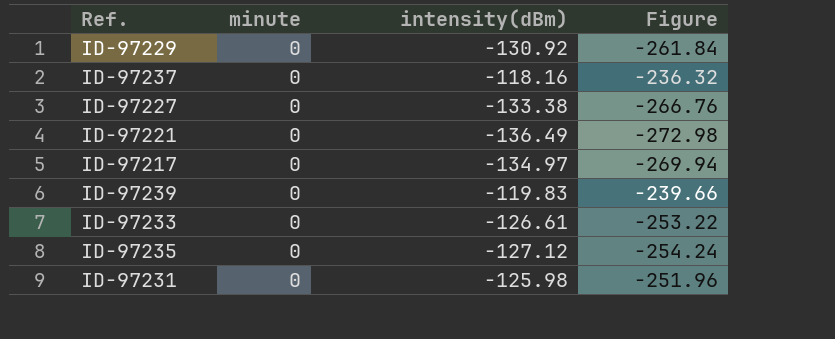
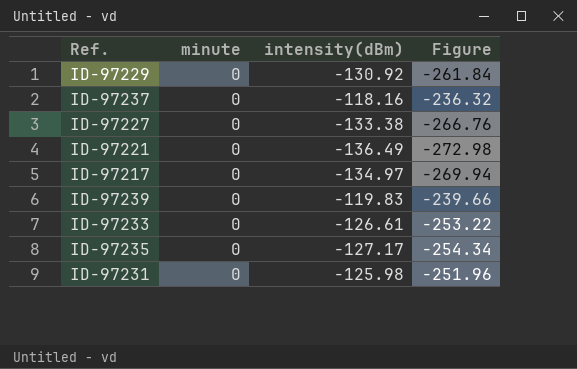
ID-97235 | intensity(dBm): -127.12 -> -127.17
ID-97235 | Figure: -254.24 -> -254.34

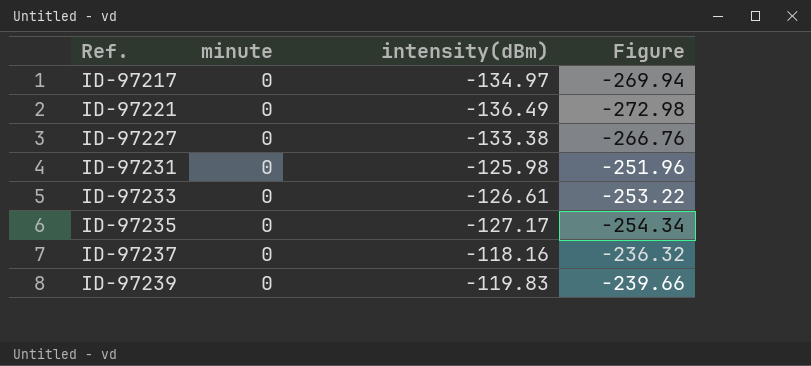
row order: none -> Ref. ascending
row ID-97229: 0 | -130.92 | -261.84 -> none

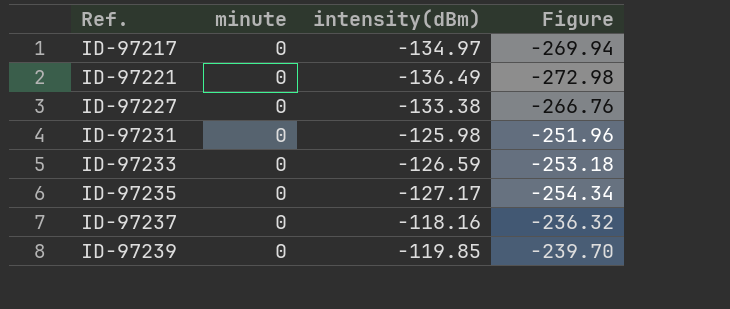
ID-97233 | intensity(dBm): -126.61 -> -126.59
ID-97233 | Figure: -253.22 -> -253.18
ID-97239 | intensity(dBm): -119.83 -> -119.85
ID-97239 | Figure: -239.66 -> -239.70

